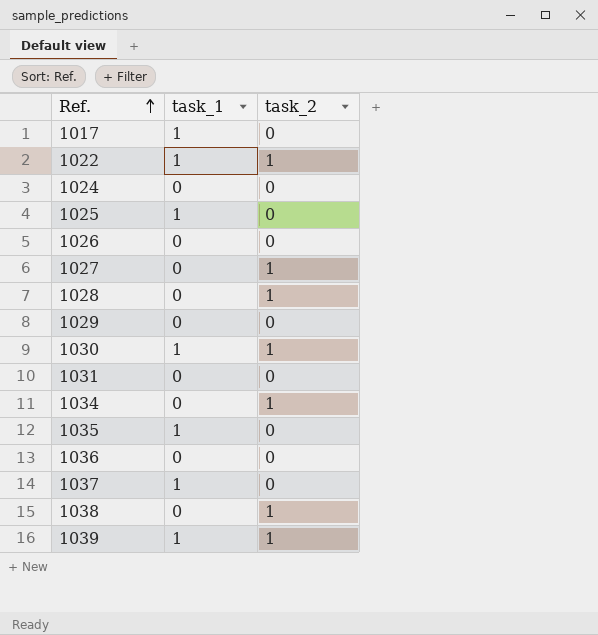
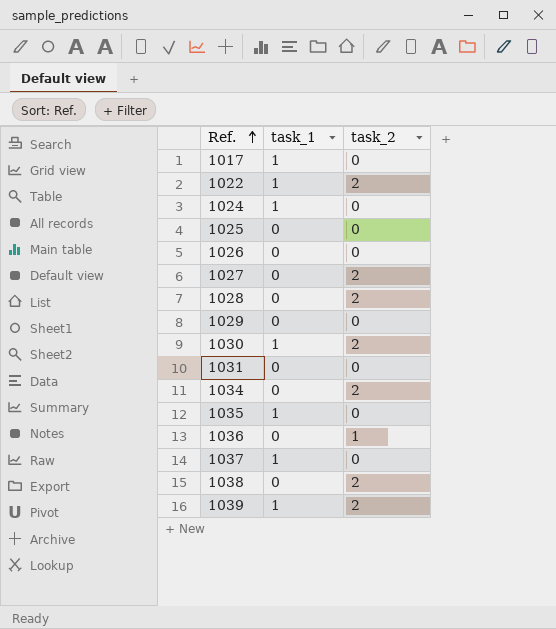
1022 | task_2: 1 -> 2
1024 | task_1: 0 -> 1
1025 | task_1: 1 -> 0
1027 | task_2: 1 -> 2
1028 | task_2: 1 -> 2
1030 | task_2: 1 -> 2
1034 | task_2: 1 -> 2
1036 | task_2: 0 -> 1
1038 | task_2: 1 -> 2
1039 | task_2: 1 -> 2

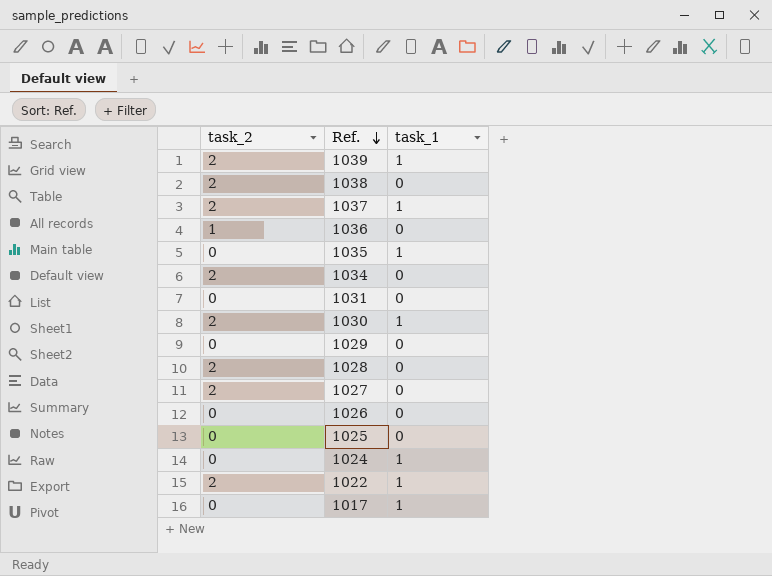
row order: Ref. ascending -> Ref. descending
column task_2 | position: 3 -> 1
1037 | task_2: 0 -> 2

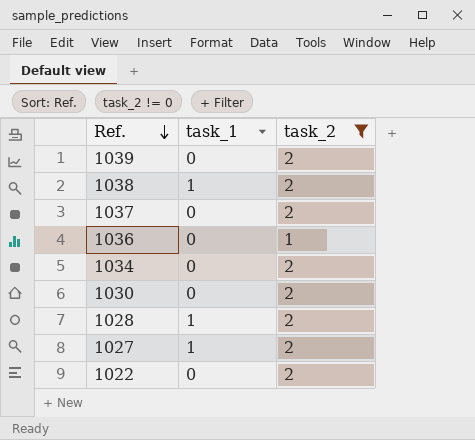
filter: none -> task_2 != 0
column task_2 | position: 1 -> 3
1039 | task_1: 1 -> 0
1038 | task_1: 0 -> 1
1037 | task_1: 1 -> 0
1030 | task_1: 1 -> 0
1028 | task_1: 0 -> 1
1027 | task_1: 0 -> 1
1022 | task_1: 1 -> 0

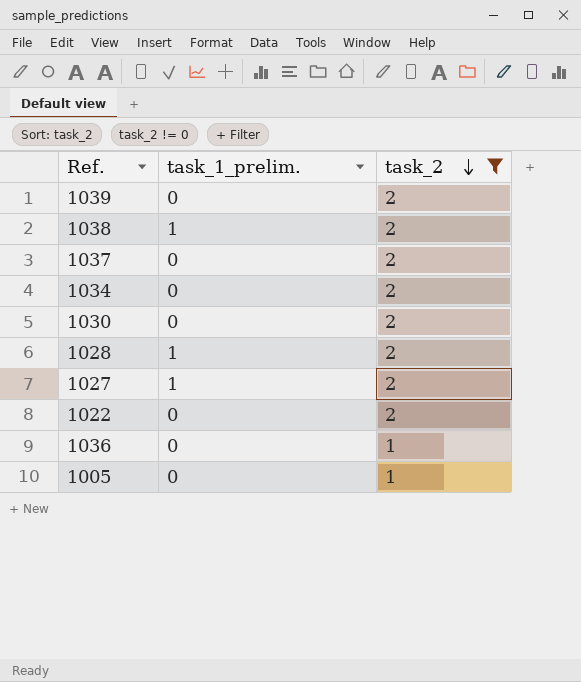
row order: Ref. descending -> task_2 descending
column name: task_1 -> task_1_prelim.
row 1005: none -> 0 | 1

